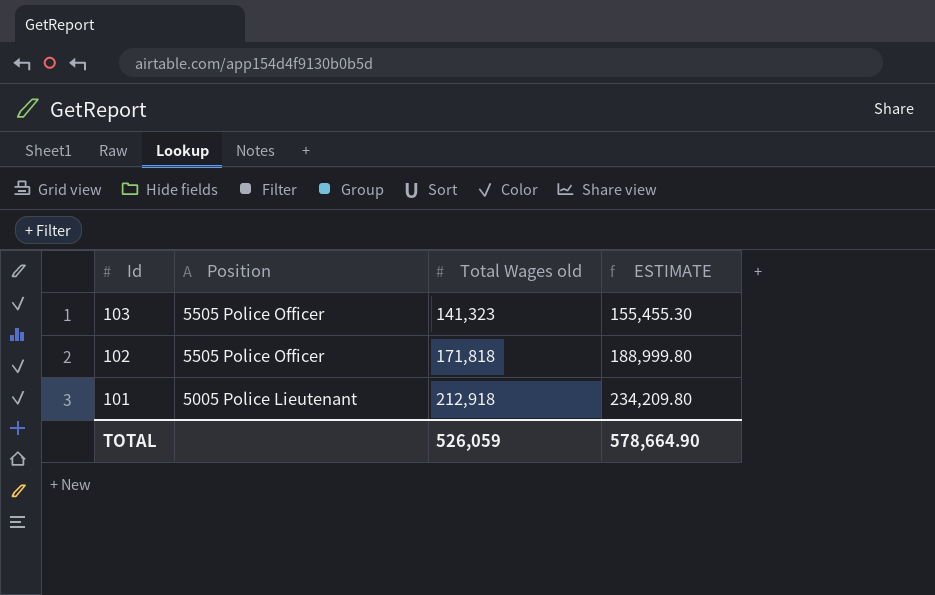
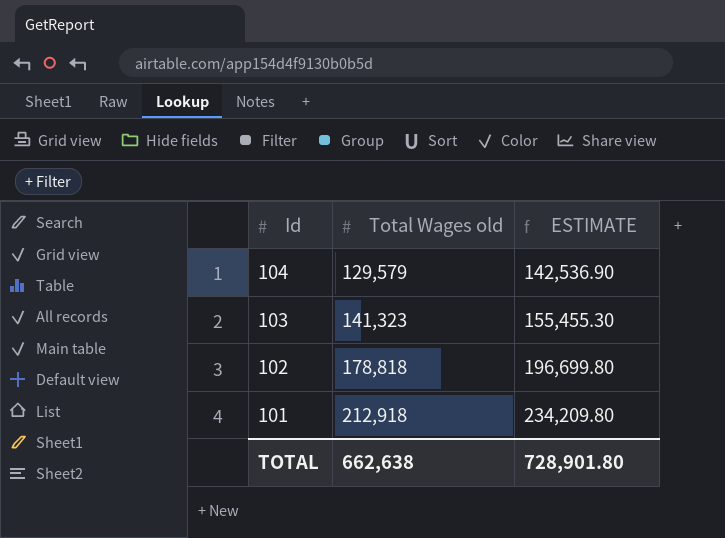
column Position | position: 2 -> none
row 104: none -> 129,579 | 142,536.90
102 | Total Wages old: 171,818 -> 178,818
102 | ESTIMATE: 188,999.80 -> 196,699.80
TOTAL | Total Wages old: 526,059 -> 662,638
TOTAL | ESTIMATE: 578,664.90 -> 728,901.80

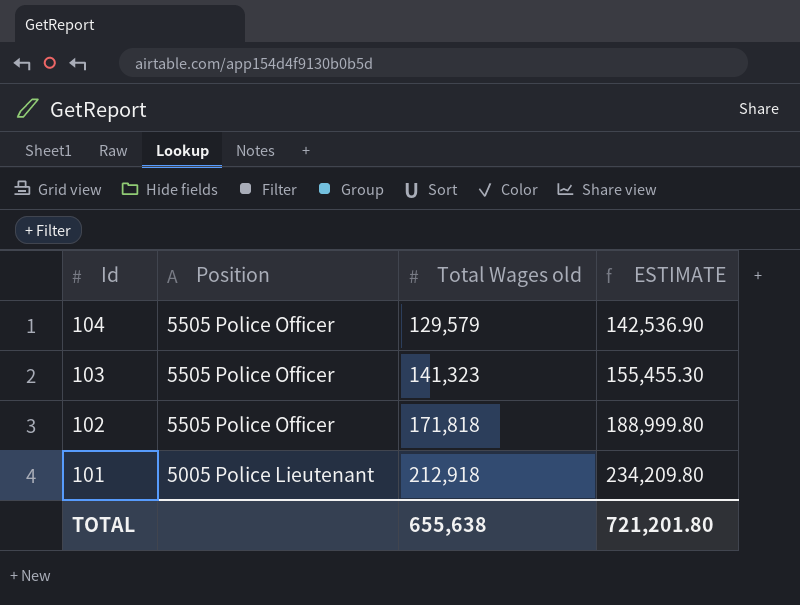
column Position | position: none -> 2
102 | Total Wages old: 178,818 -> 171,818
102 | ESTIMATE: 196,699.80 -> 188,999.80
TOTAL | Total Wages old: 662,638 -> 655,638
TOTAL | ESTIMATE: 728,901.80 -> 721,201.80

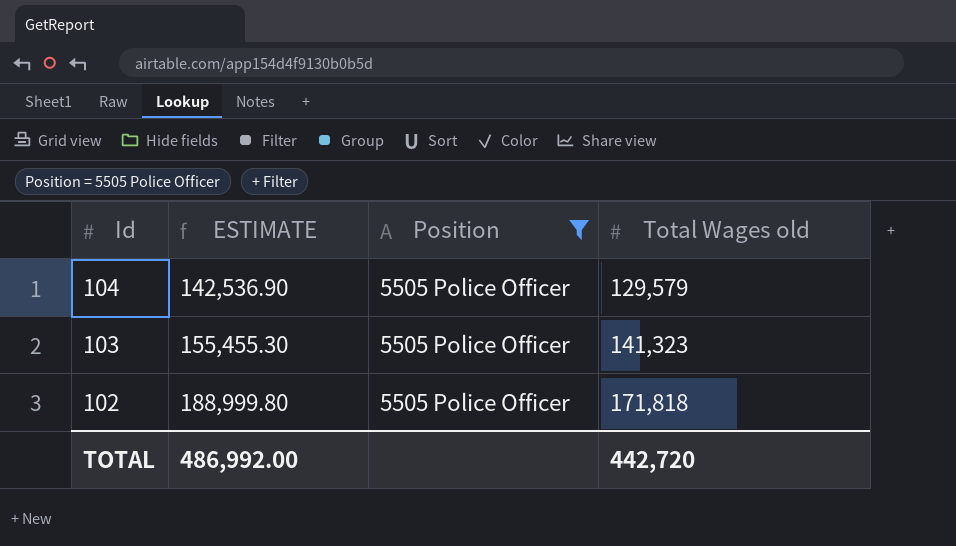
filter: none -> Position = 5505 Police Officer
column ESTIMATE | position: 4 -> 2
TOTAL | ESTIMATE: 721,201.80 -> 486,992.00
TOTAL | Total Wages old: 655,638 -> 442,720

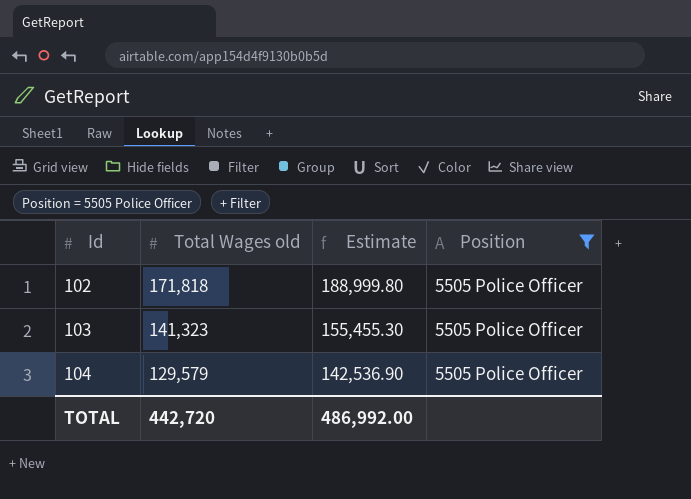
row order: Id descending -> Id ascending
column Total Wages old | position: 4 -> 2
column name: ESTIMATE -> Estimate

